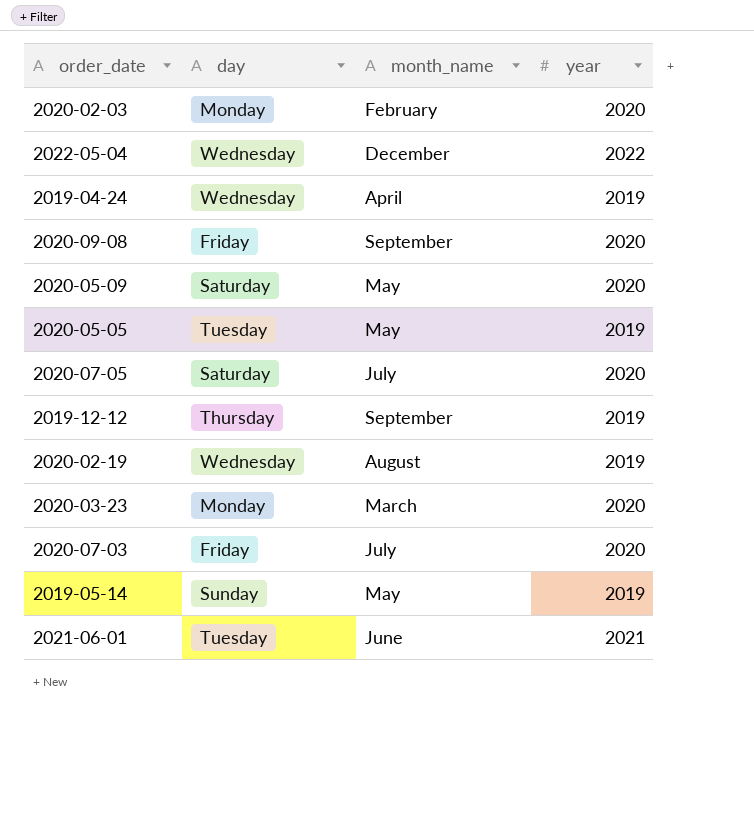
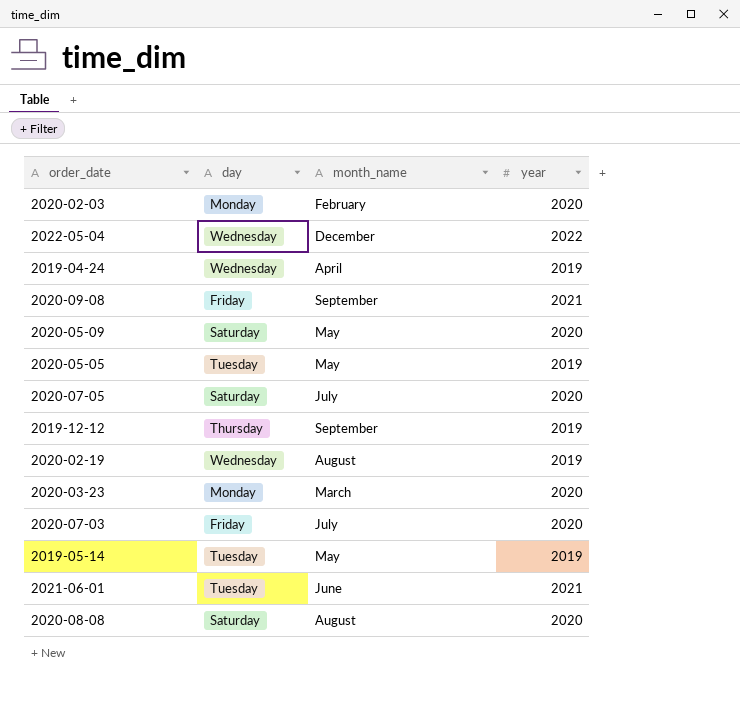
2020-09-08 | year: 2020 -> 2021
2019-05-14 | day: Sunday -> Tuesday
row 2020-08-08: none -> Saturday | August | 2020

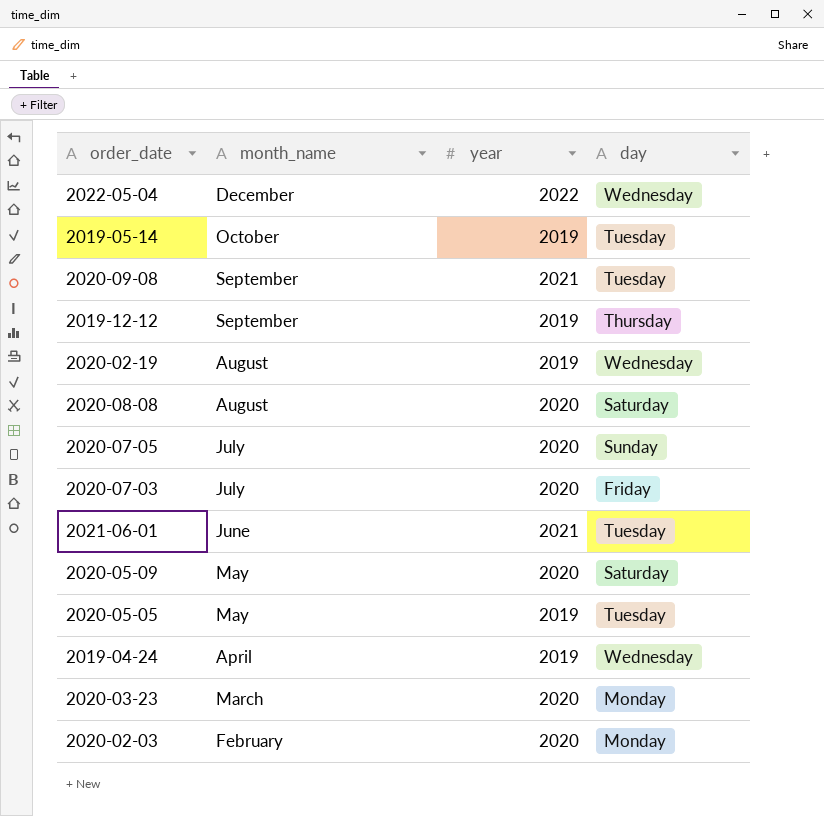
row order: none -> month_name descending
column day | position: 2 -> 4
2019-05-14 | month_name: May -> October
2020-09-08 | day: Friday -> Tuesday
2020-07-05 | day: Saturday -> Sunday

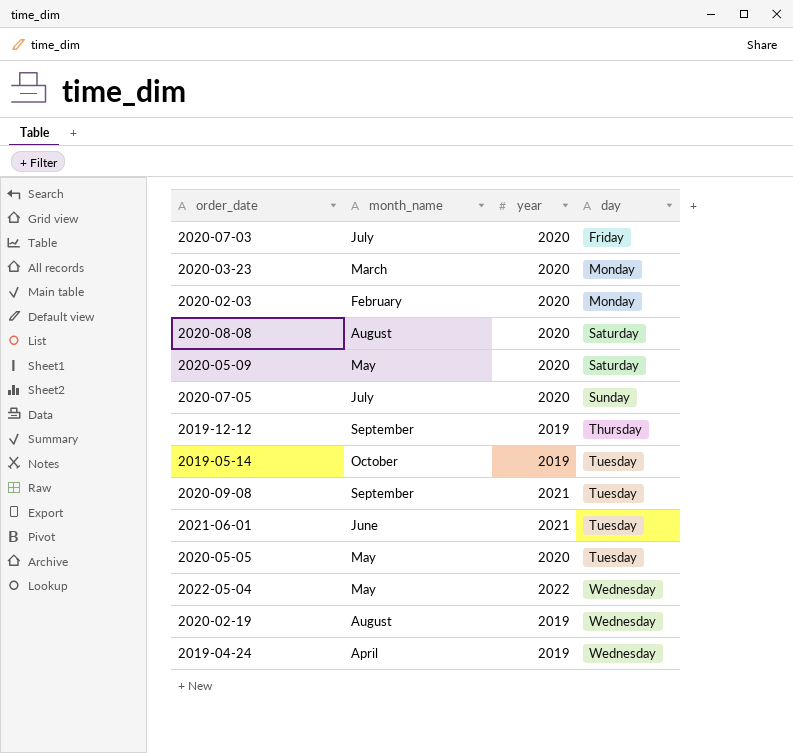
row order: month_name descending -> day ascending
2020-05-05 | year: 2019 -> 2020
2022-05-04 | month_name: December -> May

